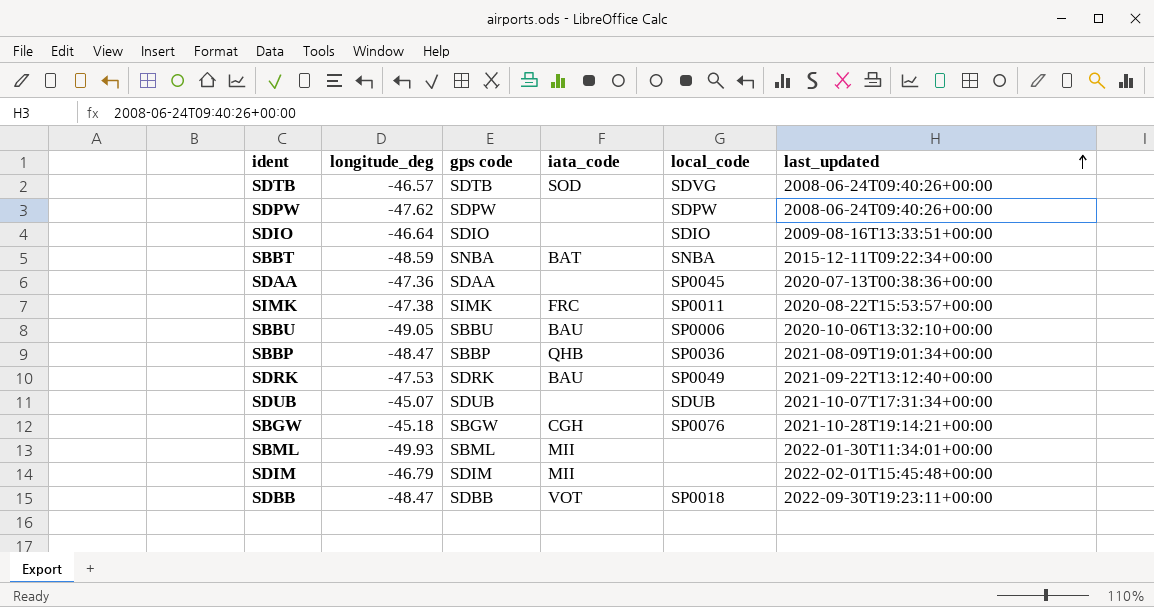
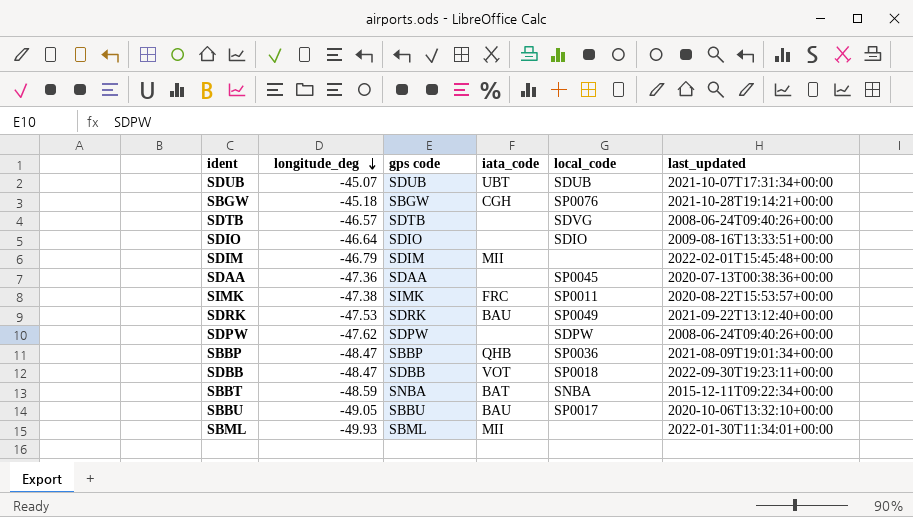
row order: last_updated ascending -> longitude_deg descending
SDUB | iata_code: none -> UBT
SDTB | iata_code: SOD -> none
SBBU | local_code: SP0006 -> SP0017

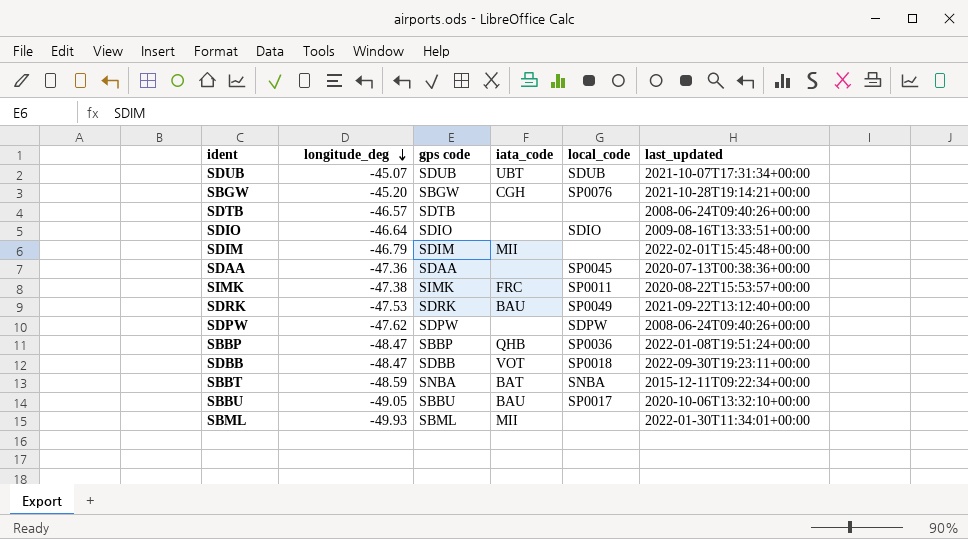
SBGW | longitude_deg: -45.18 -> -45.20
SDTB | local_code: SDVG -> none
SBBP | last_updated: 2021-08-09T19:01:34+00:00 -> 2022-01-08T19:51:24+00:00

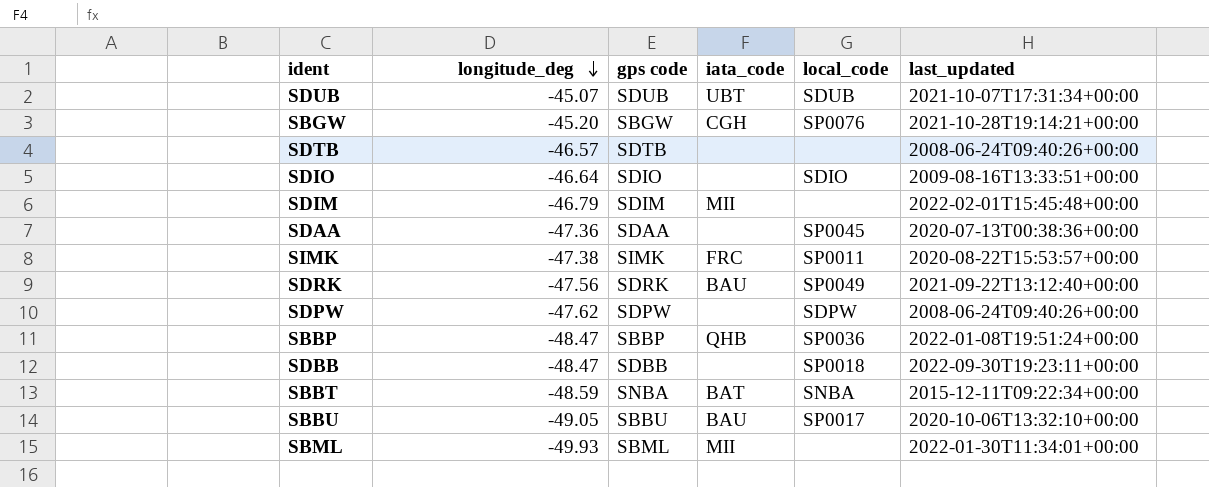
SDRK | longitude_deg: -47.53 -> -47.56
SDBB | iata_code: VOT -> none

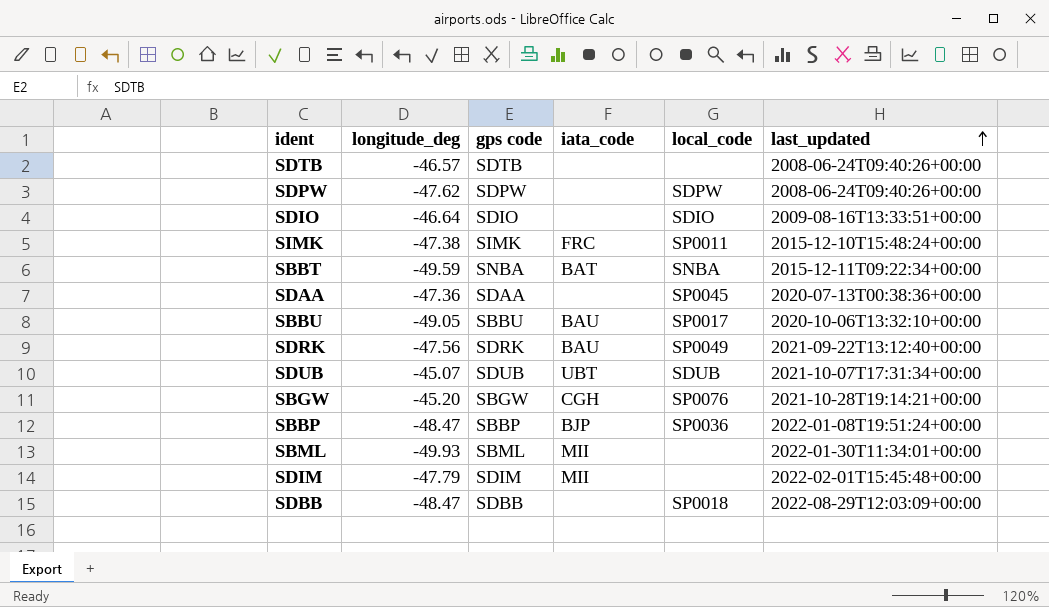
row order: longitude_deg descending -> last_updated ascending
SIMK | last_updated: 2020-08-22T15:53:57+00:00 -> 2015-12-10T15:48:24+00:00
SBBT | longitude_deg: -48.59 -> -49.59
SBBP | iata_code: QHB -> BJP
SDIM | longitude_deg: -46.79 -> -47.79
SDBB | last_updated: 2022-09-30T19:23:11+00:00 -> 2022-08-29T12:03:09+00:00

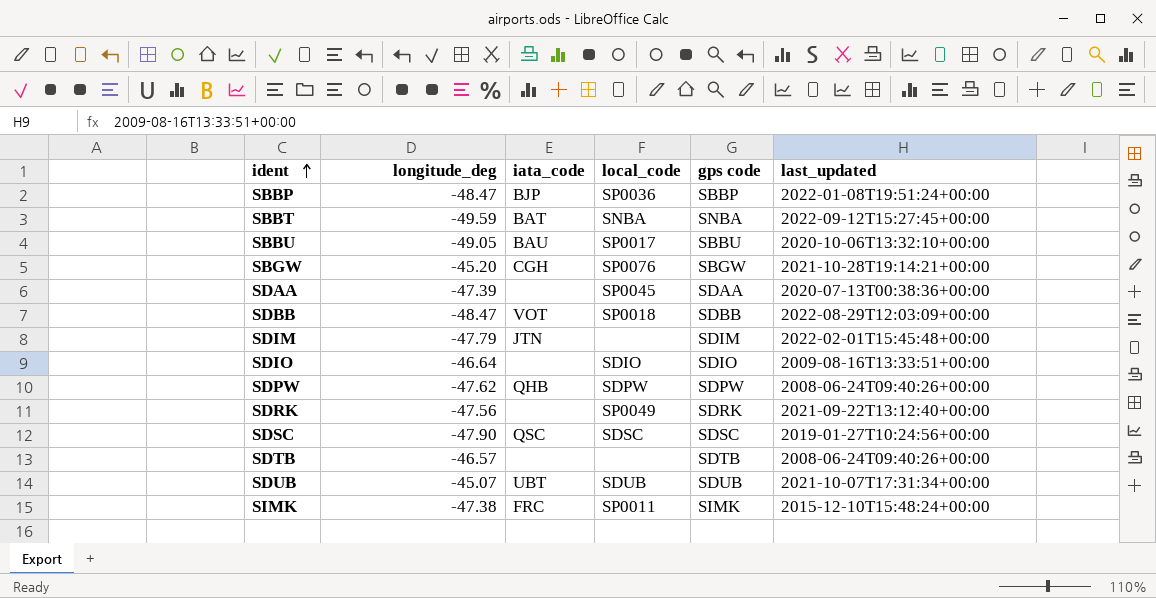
row order: last_updated ascending -> ident ascending
column gps code | position: 3 -> 5
row SBML: -49.93 | SBML | MII | none | 2022-01-30T11:34:01+00:00 -> none
SBBT | last_updated: 2015-12-11T09:22:34+00:00 -> 2022-09-12T15:27:45+00:00
SDAA | longitude_deg: -47.36 -> -47.39
SDBB | iata_code: none -> VOT
SDIM | iata_code: MII -> JTN
SDPW | iata_code: none -> QHB
SDRK | iata_code: BAU -> none
row SDSC: none -> -47.90 | QSC | SDSC | SDSC | 2019-01-27T10:24:56+00:00

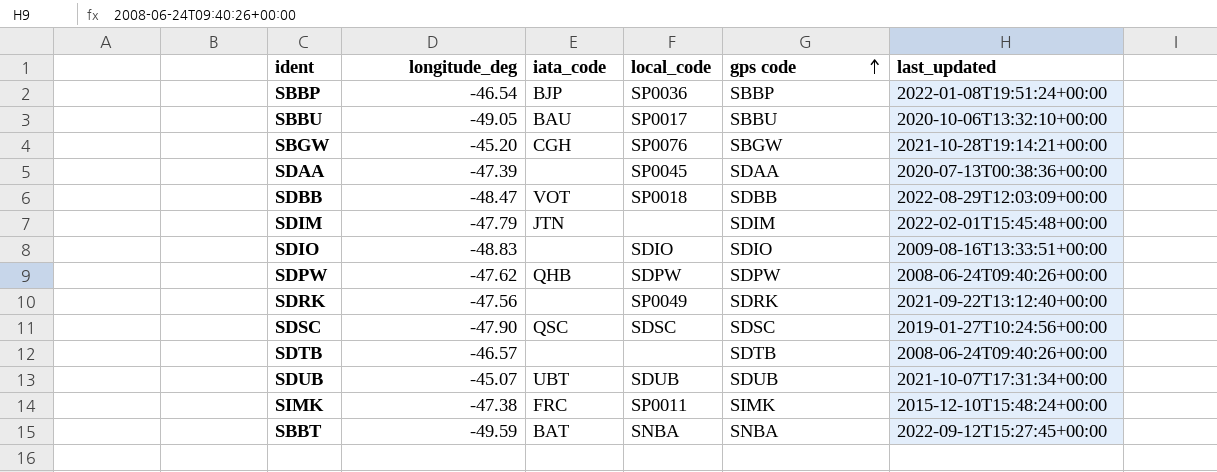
row order: ident ascending -> gps code ascending
SBBP | longitude_deg: -48.47 -> -46.54
SDIO | longitude_deg: -46.64 -> -48.83

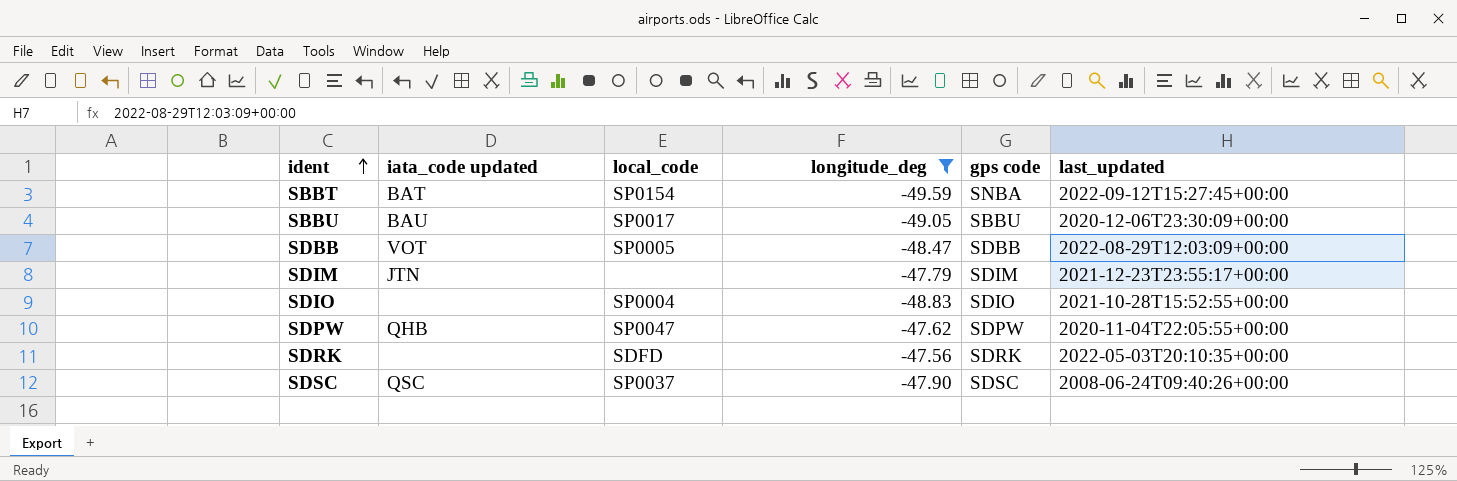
filter: none -> longitude_deg <= -47.56
row order: gps code ascending -> ident ascending
column name: iata_code -> iata_code updated
column longitude_deg | position: 2 -> 4
SBBT | local_code: SNBA -> SP0154
SBBU | last_updated: 2020-10-06T13:32:10+00:00 -> 2020-12-06T23:30:09+00:00
SDBB | local_code: SP0018 -> SP0005
SDIM | last_updated: 2022-02-01T15:45:48+00:00 -> 2021-12-23T23:55:17+00:00
SDIO | local_code: SDIO -> SP0004
SDIO | last_updated: 2009-08-16T13:33:51+00:00 -> 2021-10-28T15:52:55+00:00
SDPW | local_code: SDPW -> SP0047
SDPW | last_updated: 2008-06-24T09:40:26+00:00 -> 2020-11-04T22:05:55+00:00
SDRK | local_code: SP0049 -> SDFD
SDRK | last_updated: 2021-09-22T13:12:40+00:00 -> 2022-05-03T20:10:35+00:00
SDSC | local_code: SDSC -> SP0037
SDSC | last_updated: 2019-01-27T10:24:56+00:00 -> 2008-06-24T09:40:26+00:00

